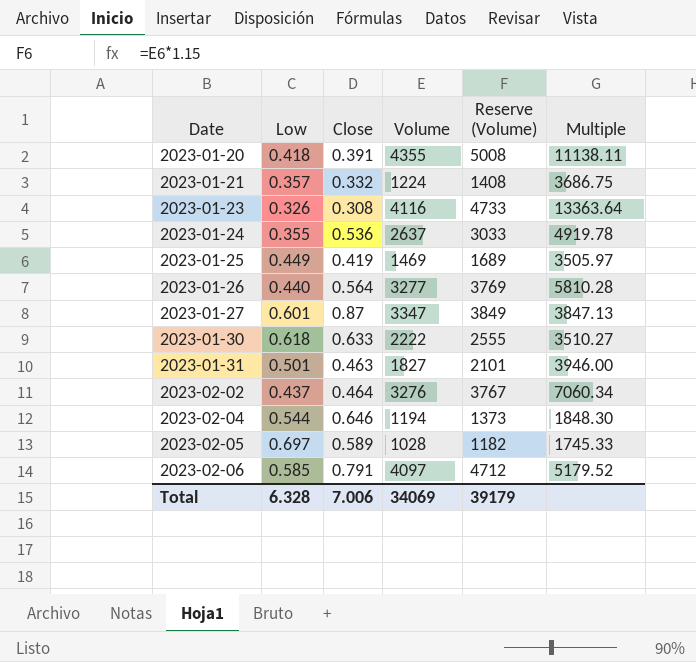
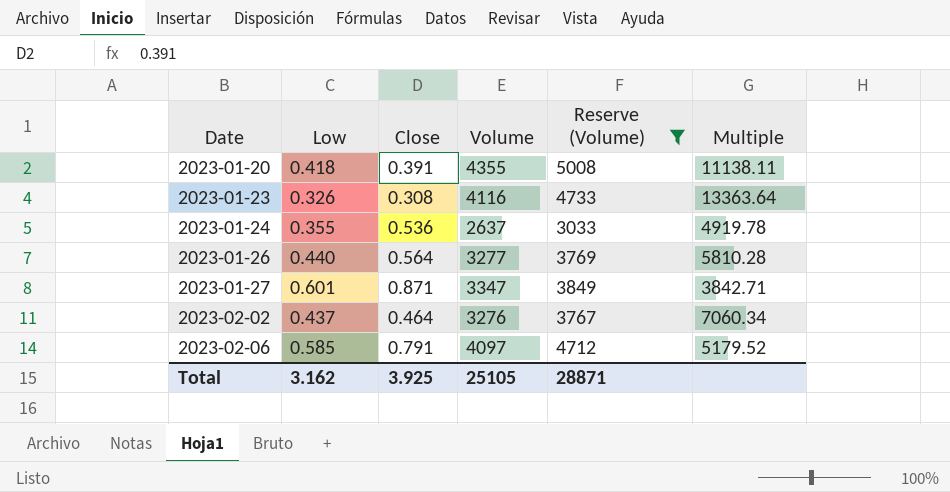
filter: none -> Reserve (Volume) >= 3033
2023-01-27 | Close: 0.87 -> 0.871
2023-01-27 | Multiple: 3847.13 -> 3842.71
Total | Low: 6.328 -> 3.162
Total | Close: 7.006 -> 3.925
Total | Volume: 34069 -> 25105
Total | Reserve (Volume): 39179 -> 28871

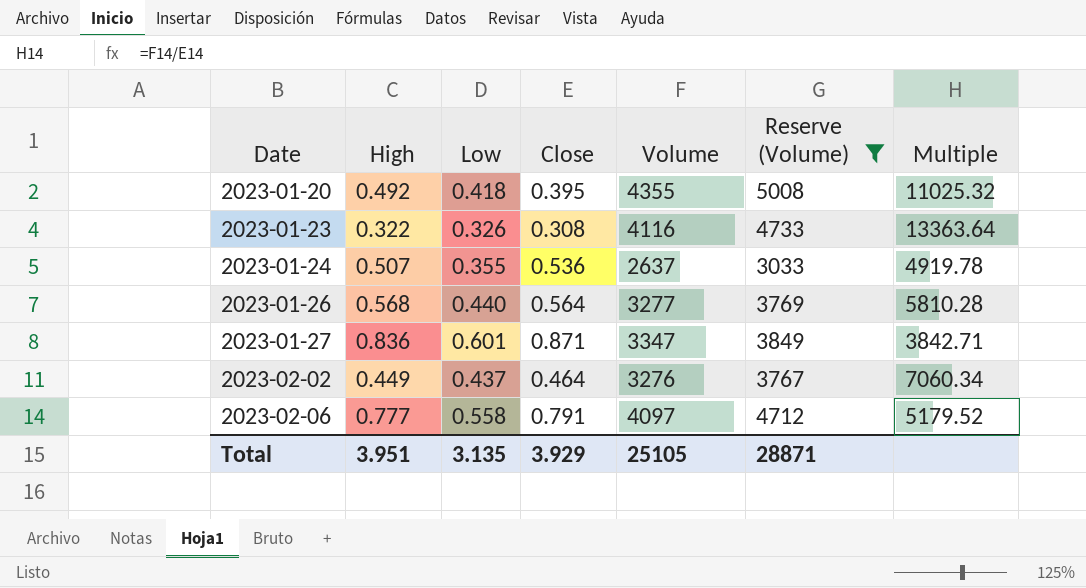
column High | position: none -> 2
2023-01-20 | Close: 0.391 -> 0.395
2023-01-20 | Multiple: 11138.11 -> 11025.32
2023-02-06 | Low: 0.585 -> 0.558
Total | Low: 3.162 -> 3.135
Total | Close: 3.925 -> 3.929

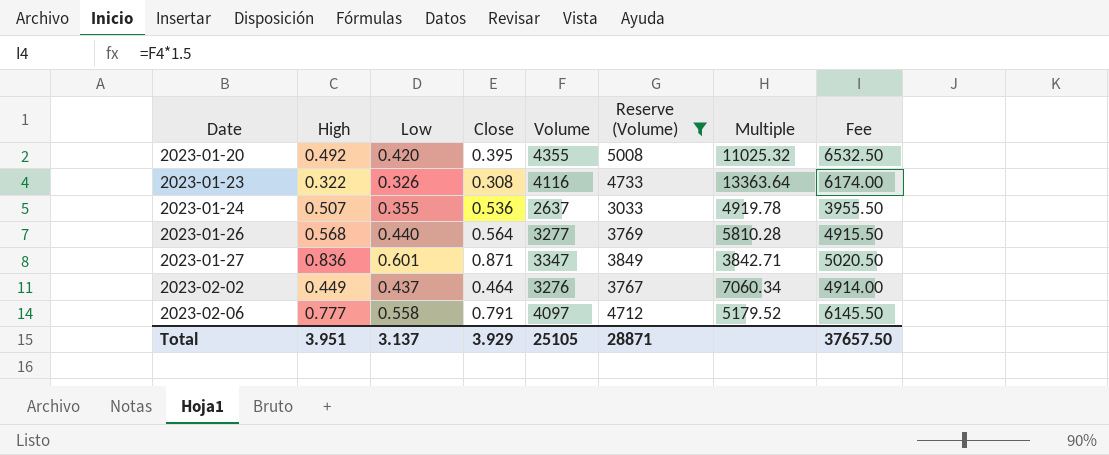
column Fee | formula: none -> [Volume] * 1.5
2023-01-20 | Low: 0.418 -> 0.420
Total | Low: 3.135 -> 3.137

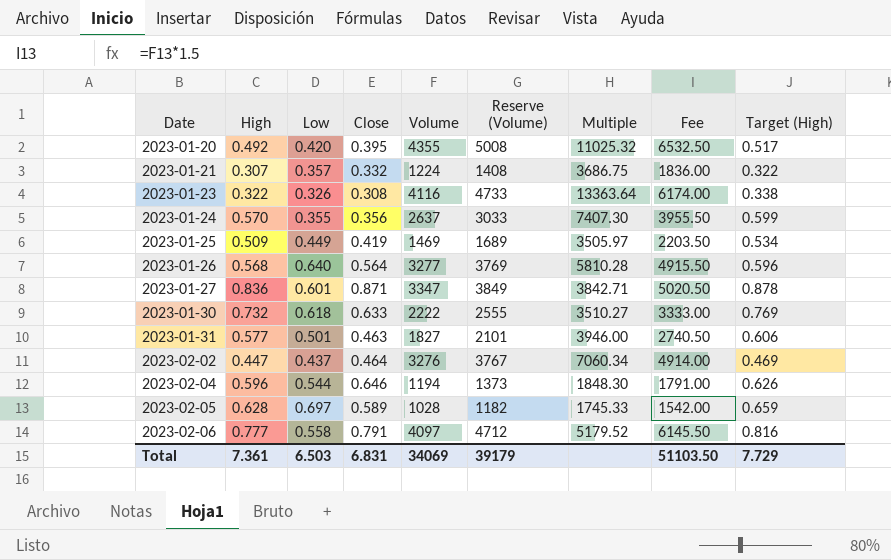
filter: Reserve (Volume) >= 3033 -> none
column Target (High) | formula: none -> [High] * 1.05
2023-01-24 | High: 0.507 -> 0.570
2023-01-24 | Close: 0.536 -> 0.356
2023-01-24 | Multiple: 4919.78 -> 7407.30
2023-01-26 | Low: 0.440 -> 0.640
2023-02-02 | High: 0.449 -> 0.447
Total | High: 3.951 -> 7.361
Total | Low: 3.137 -> 6.503
Total | Close: 3.929 -> 6.831
Total | Volume: 25105 -> 34069
Total | Reserve (Volume): 28871 -> 39179
Total | Fee: 37657.50 -> 51103.50

